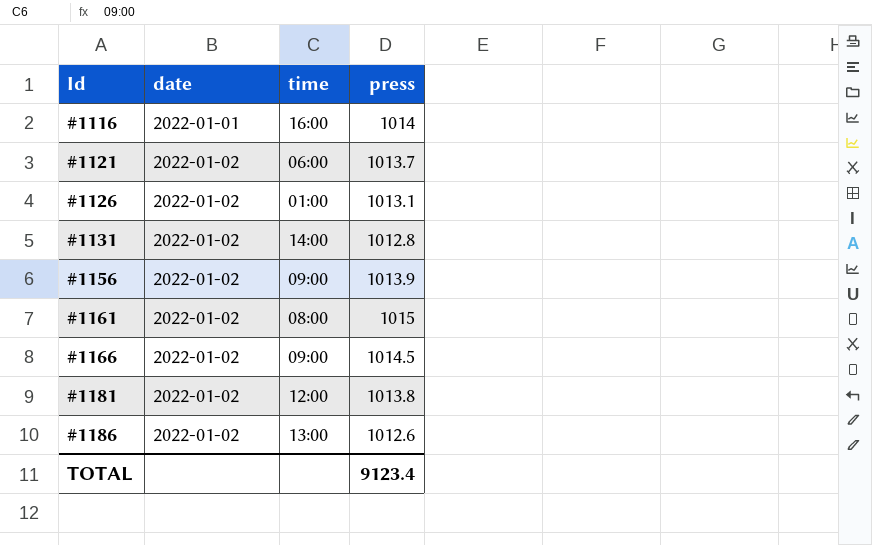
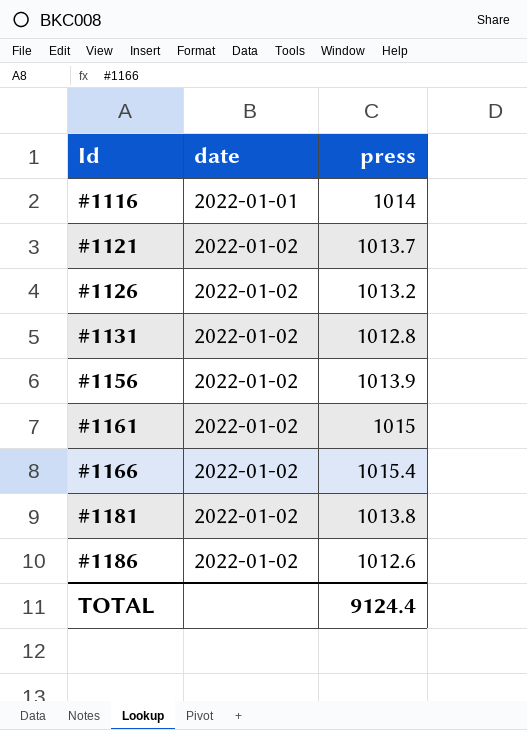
column time | position: 3 -> none
#1126 | press: 1013.1 -> 1013.2
#1166 | press: 1014.5 -> 1015.4
TOTAL | press: 9123.4 -> 9124.4

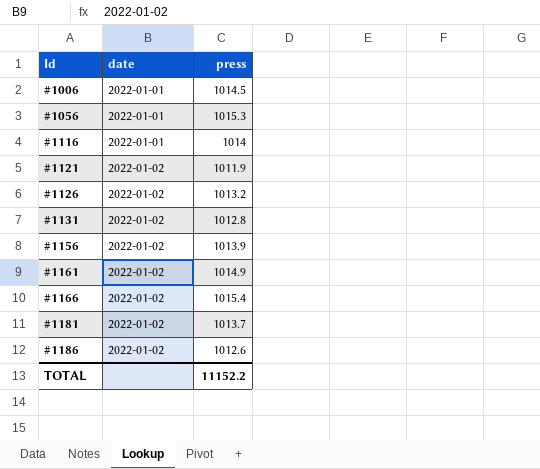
row #1006: none -> 2022-01-01 | 1014.5
row #1056: none -> 2022-01-01 | 1015.3
#1121 | press: 1013.7 -> 1011.9
#1161 | press: 1015 -> 1014.9
#1181 | press: 1013.8 -> 1013.7
TOTAL | press: 9124.4 -> 11152.2

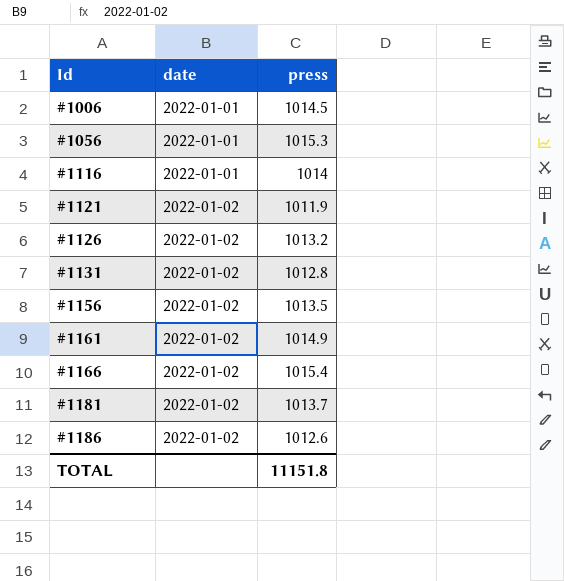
#1156 | press: 1013.9 -> 1013.5
TOTAL | press: 11152.2 -> 11151.8

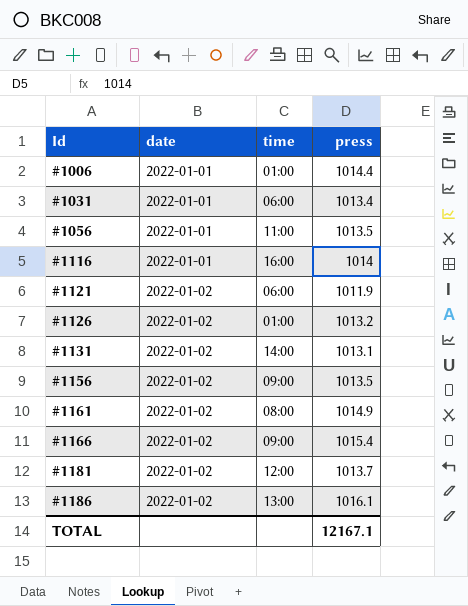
column time | position: none -> 3
#1006 | press: 1014.5 -> 1014.4
row #1031: none -> 2022-01-01 | 06:00 | 1013.4
#1056 | press: 1015.3 -> 1013.5
#1131 | press: 1012.8 -> 1013.1
#1186 | press: 1012.6 -> 1016.1
TOTAL | press: 11151.8 -> 12167.1

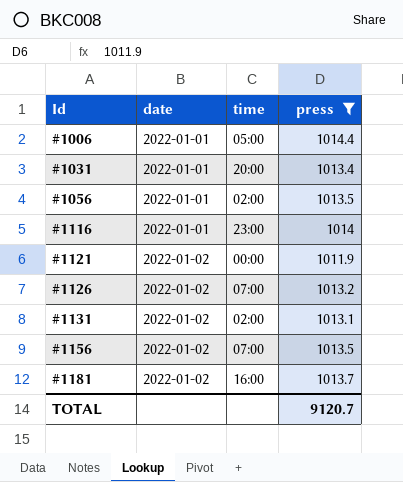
filter: none -> press <= 1014.4
#1006 | time: 01:00 -> 05:00
#1031 | time: 06:00 -> 20:00
#1056 | time: 11:00 -> 02:00
#1116 | time: 16:00 -> 23:00
#1121 | time: 06:00 -> 00:00
#1126 | time: 01:00 -> 07:00
#1131 | time: 14:00 -> 02:00
#1156 | time: 09:00 -> 07:00
#1181 | time: 12:00 -> 16:00
TOTAL | press: 12167.1 -> 9120.7

